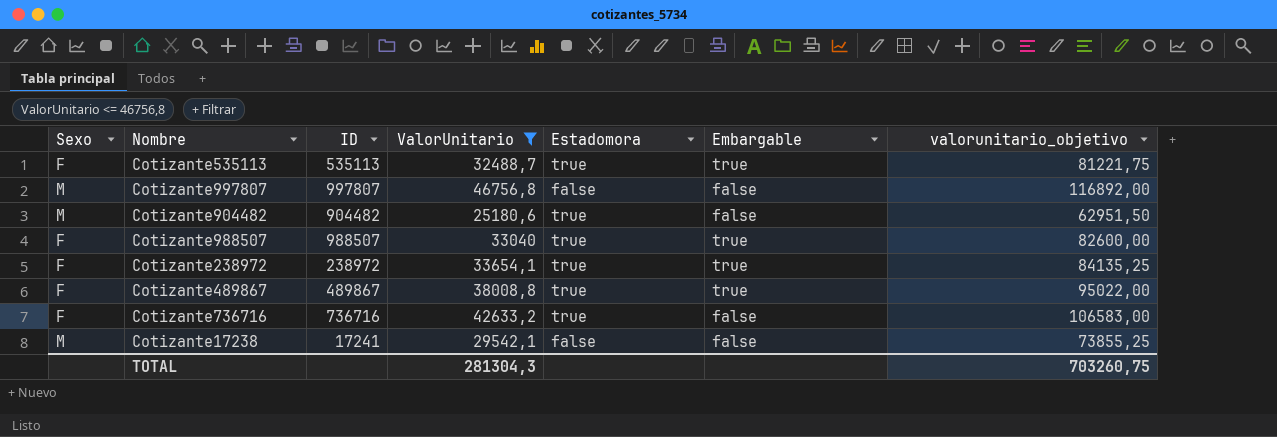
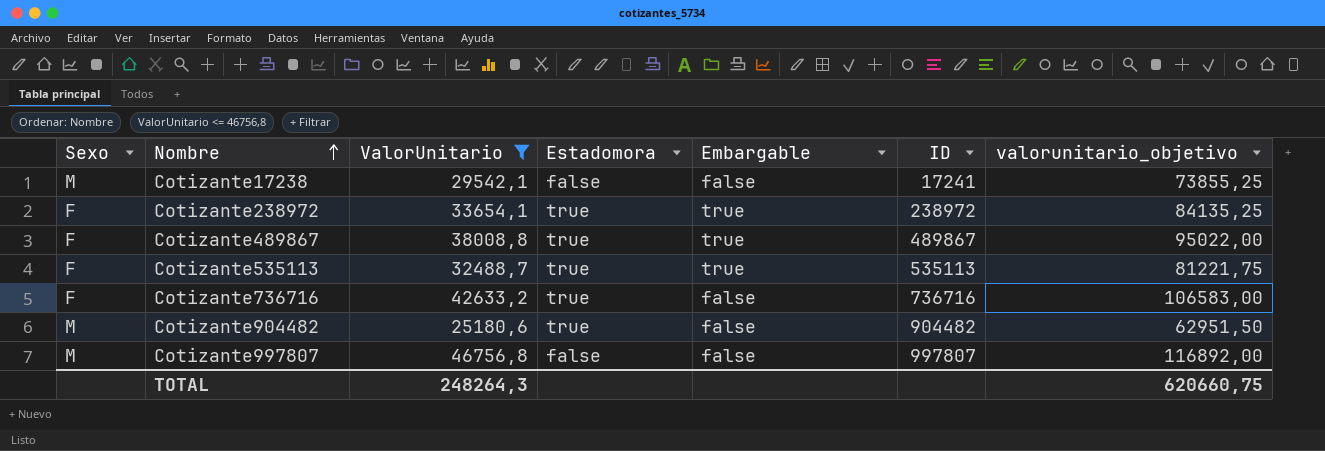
row order: none -> Nombre ascending
column ID | position: 3 -> 6
row Cotizante988507: F | 988507 | 33040 | true | true | 82600,00 -> none
TOTAL | ValorUnitario: 281304,3 -> 248264,3
TOTAL | valorunitario_objetivo: 703260,75 -> 620660,75

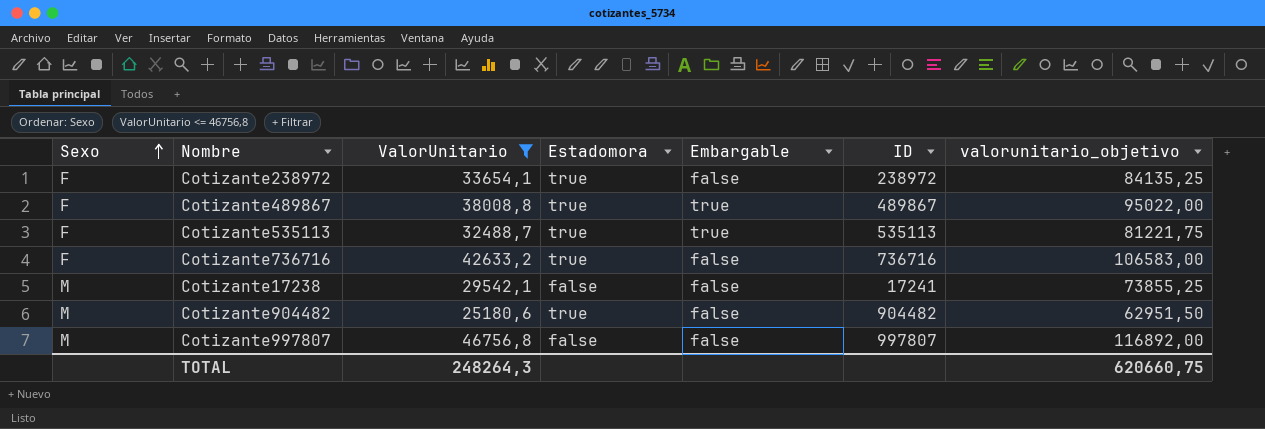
row order: Nombre ascending -> Sexo ascending
Cotizante238972 | Embargable: true -> false

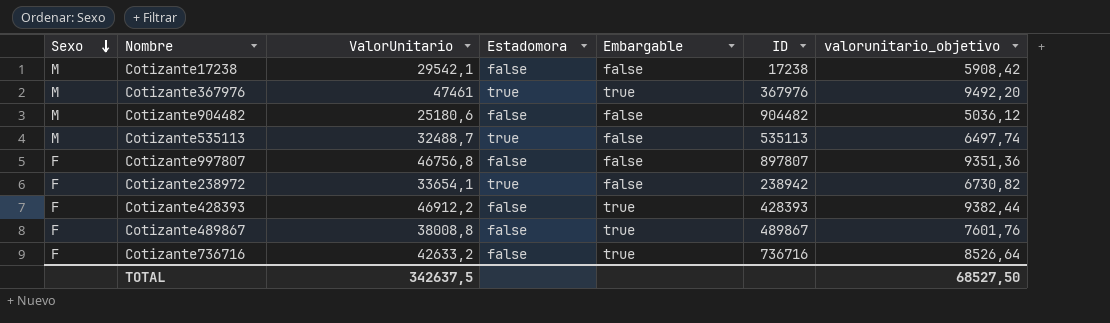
filter: ValorUnitario <= 46756,8 -> none
row order: Sexo ascending -> Sexo descending
column valorunitario_objetivo | formula: [ValorUnitario] * 2,5 -> [ValorUnitario] * 0,2
Cotizante17238 | ID: 17241 -> 17238
Cotizante904482 | Estadomora: true -> false
Cotizante535113 | Sexo: F -> M
Cotizante535113 | Embargable: true -> false
Cotizante997807 | Sexo: M -> F
Cotizante997807 | ID: 997807 -> 897807
Cotizante238972 | ID: 238972 -> 238942
Cotizante489867 | Estadomora: true -> false
Cotizante736716 | Estadomora: true -> false
Cotizante736716 | Embargable: false -> true
TOTAL | ValorUnitario: 248264,3 -> 342637,5
TOTAL | valorunitario_objetivo: 620660,75 -> 68527,50

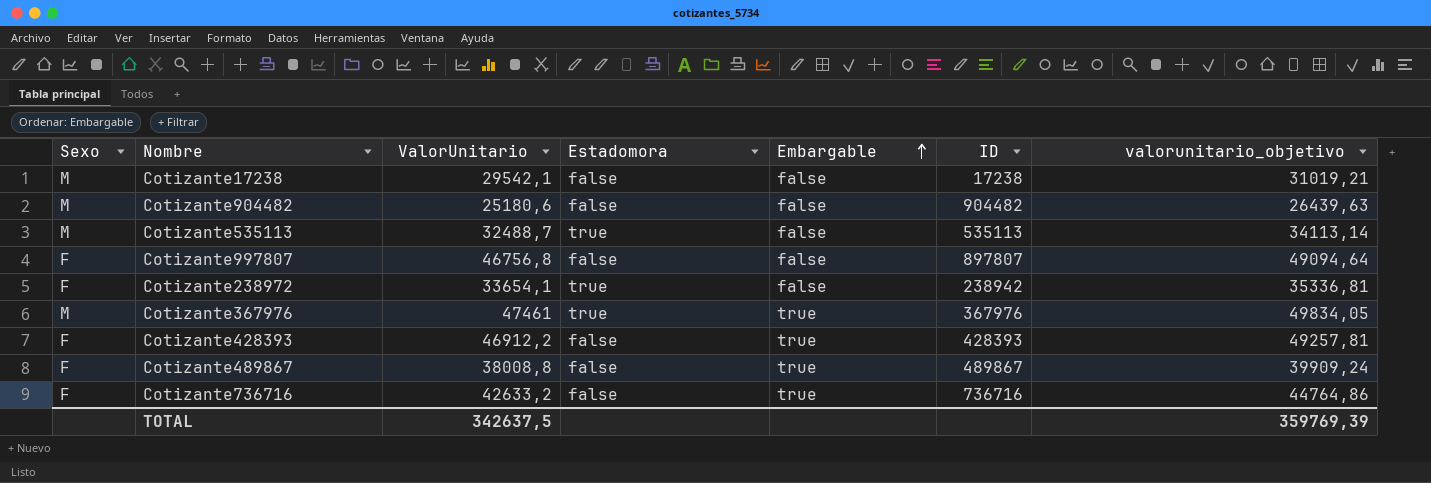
row order: Sexo descending -> Embargable ascending
column valorunitario_objetivo | formula: [ValorUnitario] * 0,2 -> [ValorUnitario] * 1,05
TOTAL | valorunitario_objetivo: 68527,50 -> 359769,39

